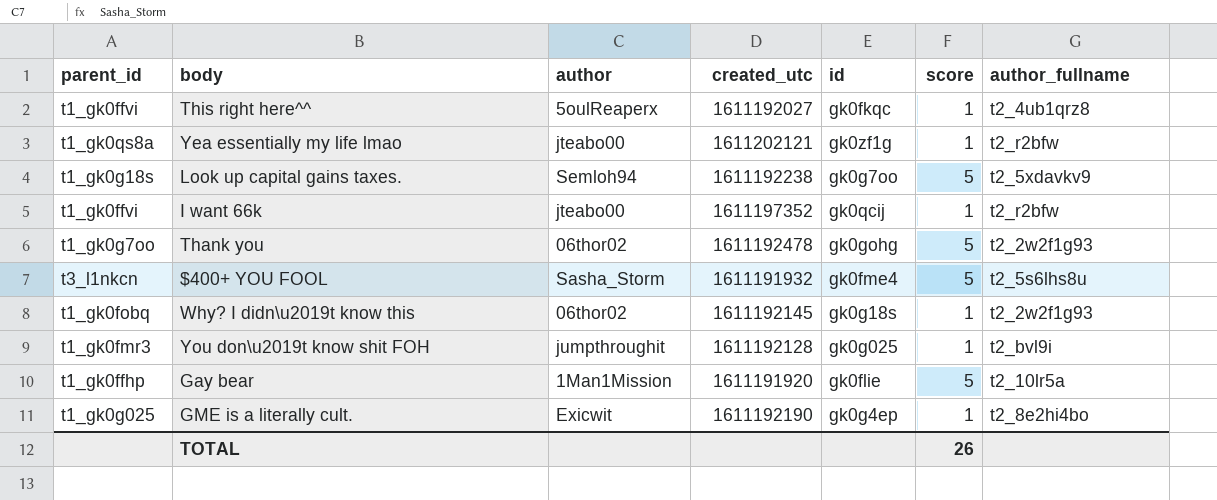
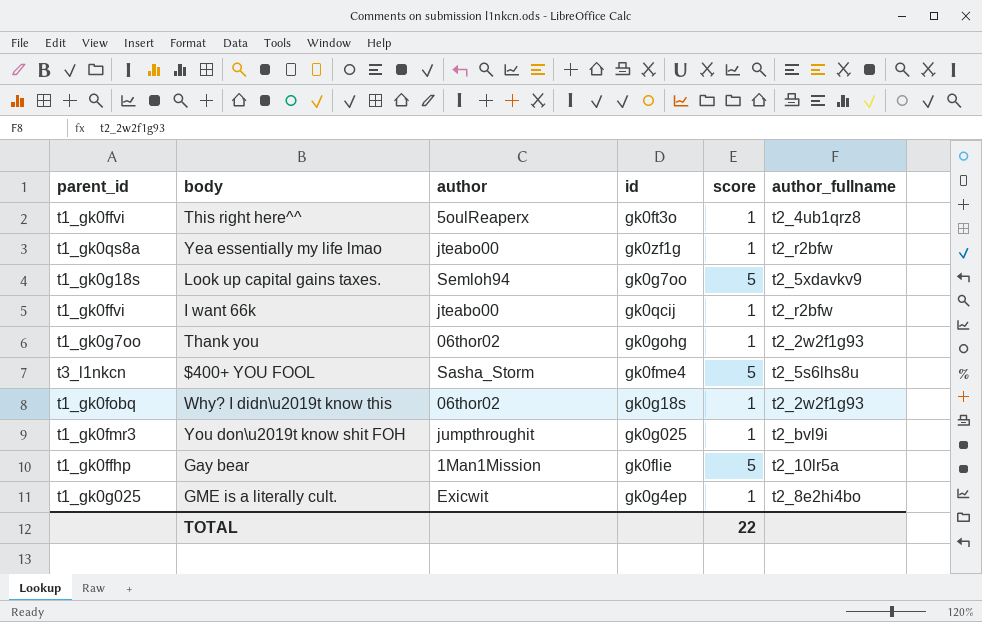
column created_utc | position: 4 -> none
This right here^^ | id: gk0fkqc -> gk0ft3o
Thank you | score: 5 -> 1
TOTAL | score: 26 -> 22

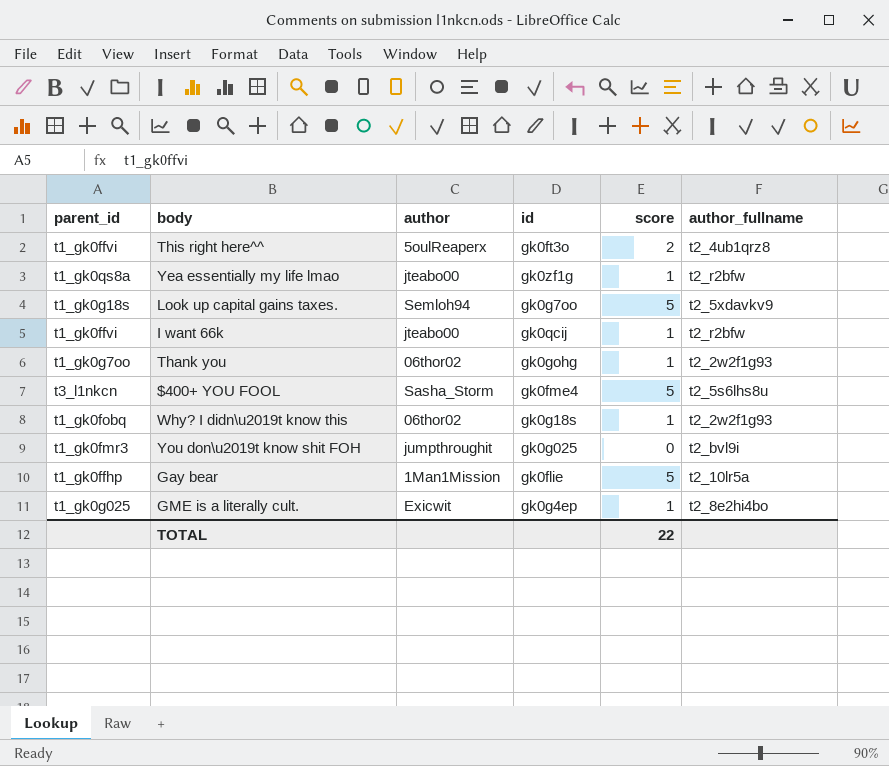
This right here^^ | score: 1 -> 2
You don\u2019t know shit FOH | score: 1 -> 0

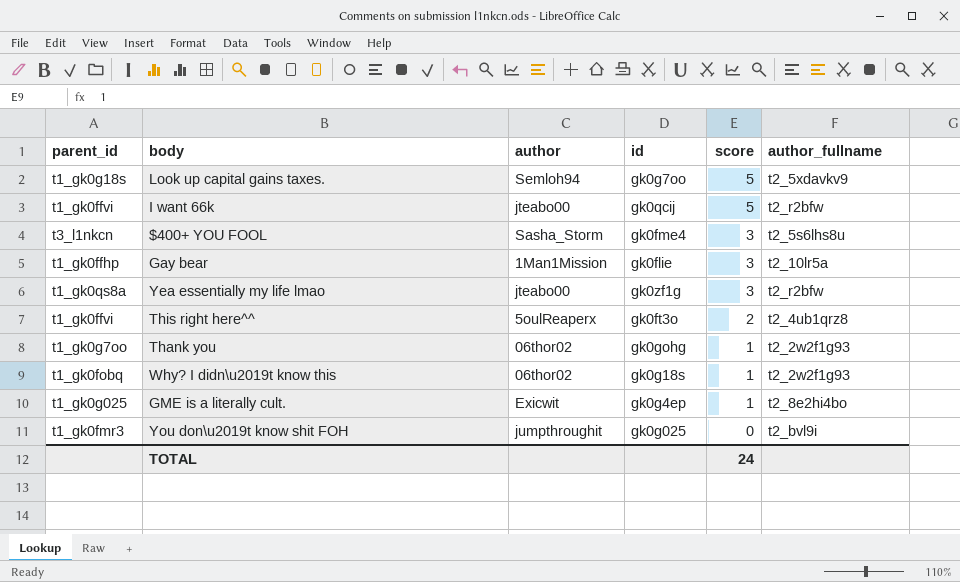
row order: none -> score descending
I want 66k | score: 1 -> 5
$400+ YOU FOOL | score: 5 -> 3
Gay bear | score: 5 -> 3
Yea essentially my life lmao | score: 1 -> 3
TOTAL | score: 22 -> 24

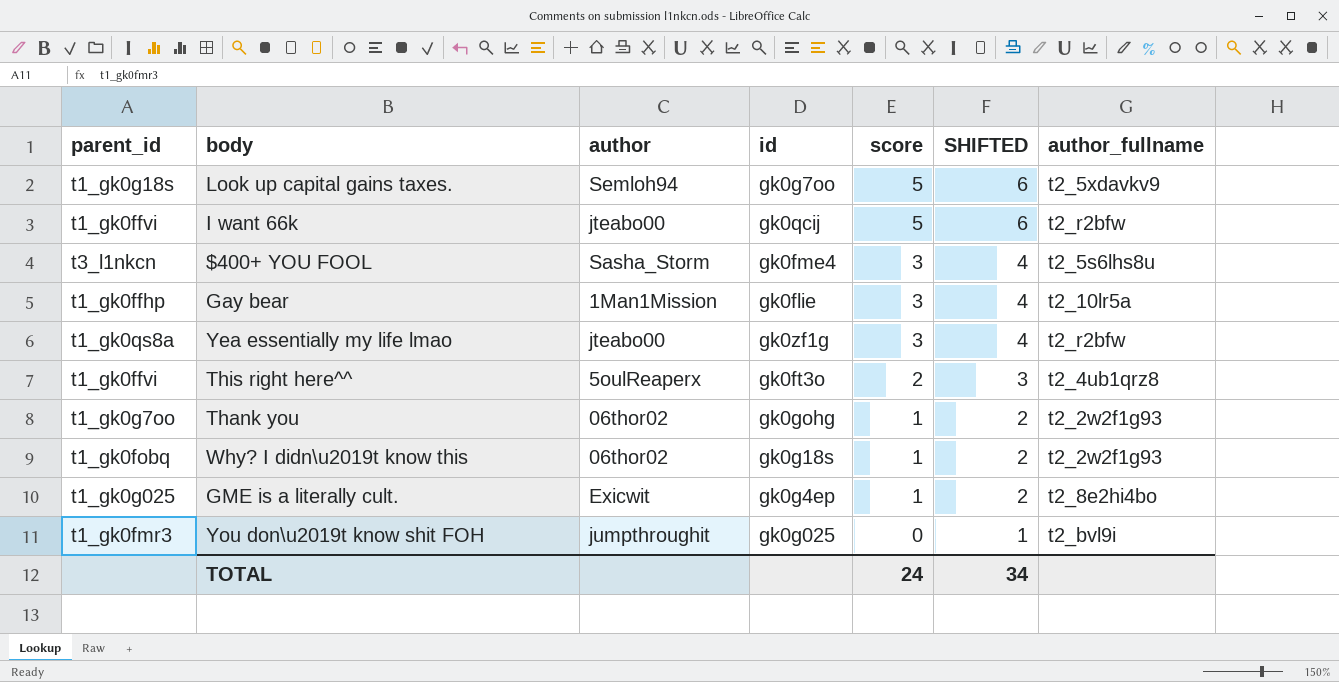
column SHIFTED | formula: none -> [score] + 1

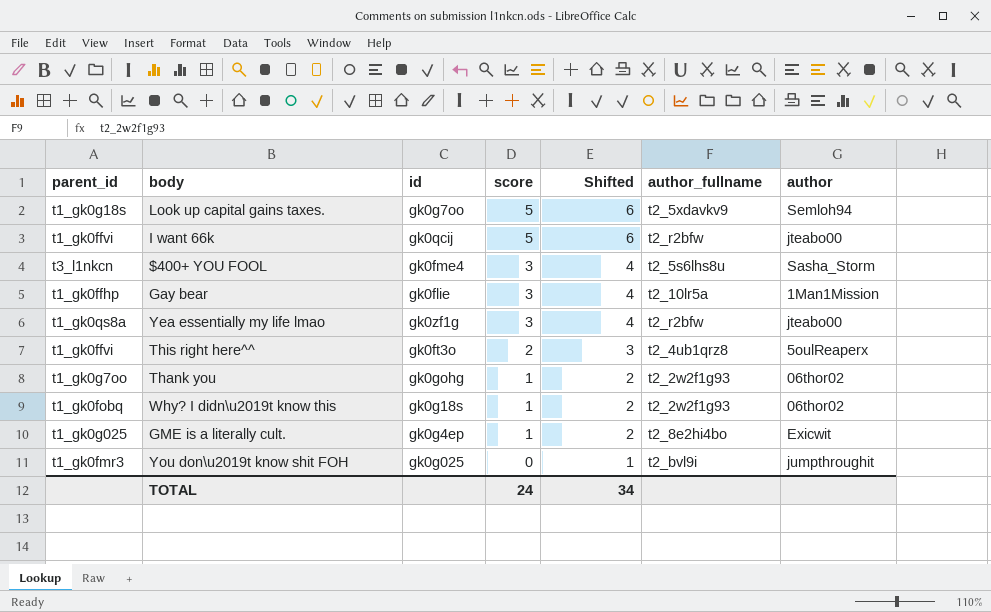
column name: SHIFTED -> Shifted
column author | position: 3 -> 7

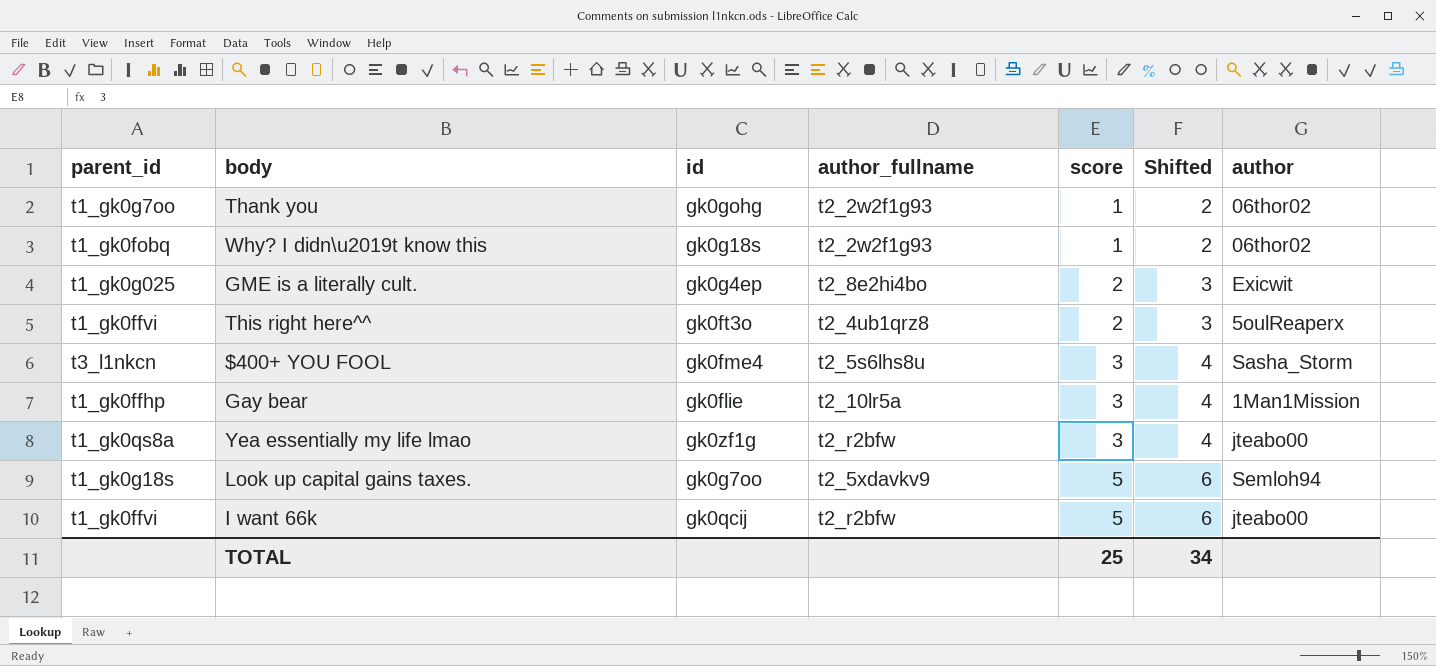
row order: score descending -> score ascending
column author_fullname | position: 6 -> 4
row You don\u2019t know shit FOH: t1_gk0fmr3 | gk0g025 | 0 | 1 | t2_bvl9i | jumpthroughit -> none
GME is a literally cult. | score: 1 -> 2
GME is a literally cult. | Shifted: 2 -> 3
TOTAL | score: 24 -> 25

